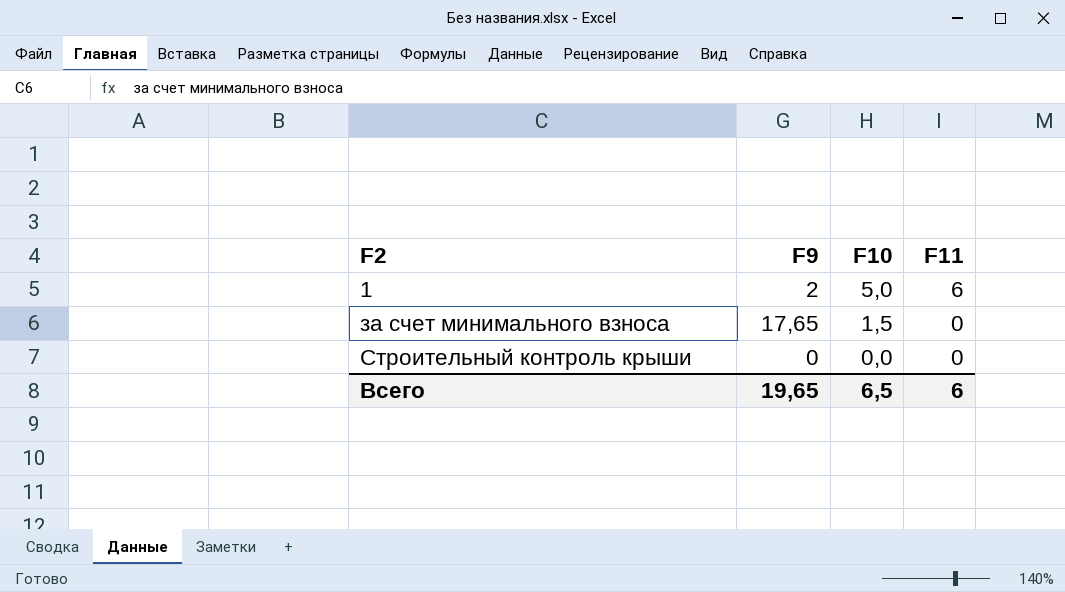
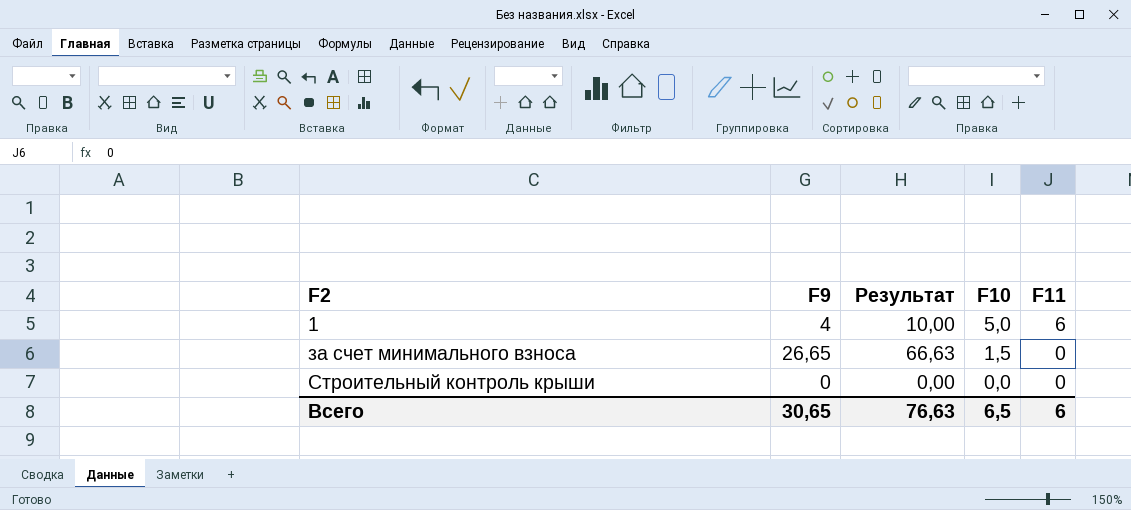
column Результат | formula: none -> [F9] * 2,5
1 | F9: 2 -> 4
за счет минимального взноса | F9: 17,65 -> 26,65
Всего | F9: 19,65 -> 30,65

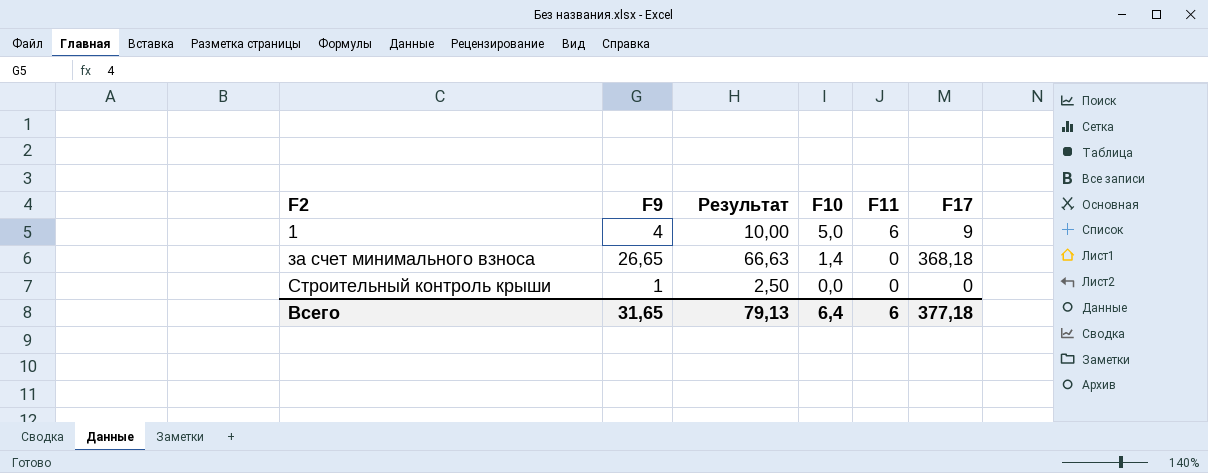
column F17 | position: none -> 6
за счет минимального взноса | F10: 1,5 -> 1,4
Строительный контроль крыши | F9: 0 -> 1
Строительный контроль крыши | Результат: 0,00 -> 2,50
Всего | F9: 30,65 -> 31,65
Всего | Результат: 76,63 -> 79,13
Всего | F10: 6,5 -> 6,4

